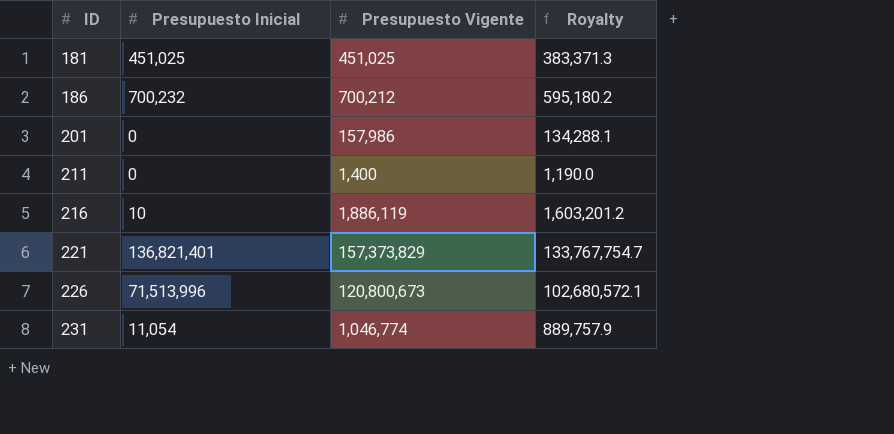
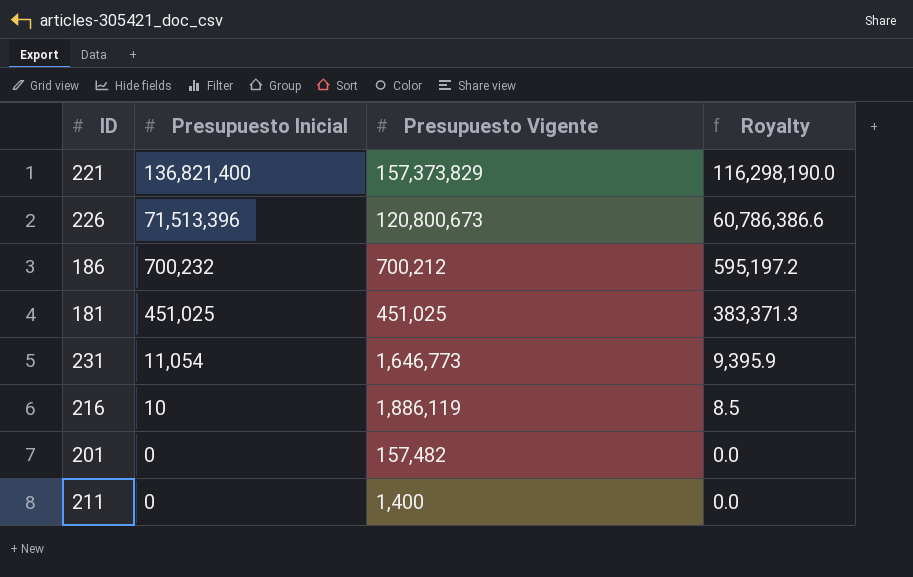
row order: ID ascending -> Presupuesto Inicial descending
column Royalty | formula: [Presupuesto Vigente] * 0.85 -> [Presupuesto Inicial] * 0.85
221 | Presupuesto Inicial: 136,821,401 -> 136,821,400
226 | Presupuesto Inicial: 71,513,996 -> 71,513,396
231 | Presupuesto Vigente: 1,046,774 -> 1,646,773
201 | Presupuesto Vigente: 157,986 -> 157,482

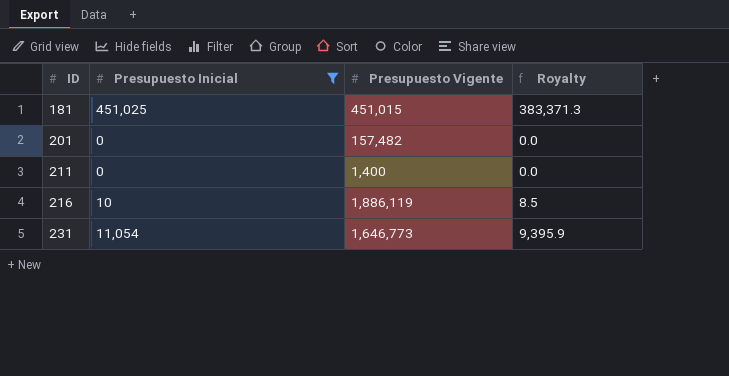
filter: none -> Presupuesto Inicial <= 451,025
row order: Presupuesto Inicial descending -> ID ascending
181 | Presupuesto Vigente: 451,025 -> 451,015

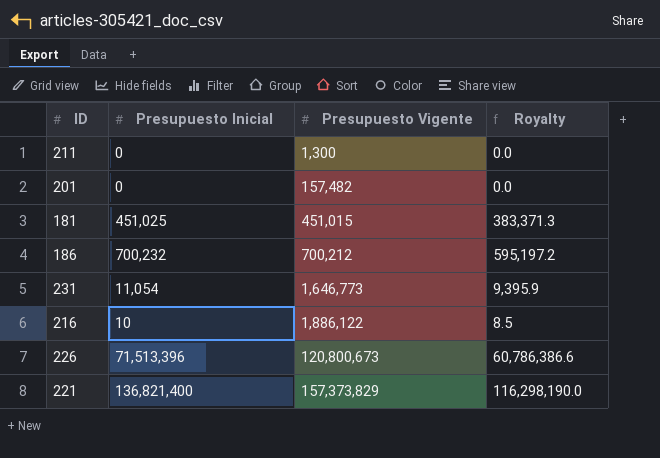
filter: Presupuesto Inicial <= 451,025 -> none
row order: ID ascending -> Presupuesto Vigente ascending
211 | Presupuesto Vigente: 1,400 -> 1,300
216 | Presupuesto Vigente: 1,886,119 -> 1,886,122

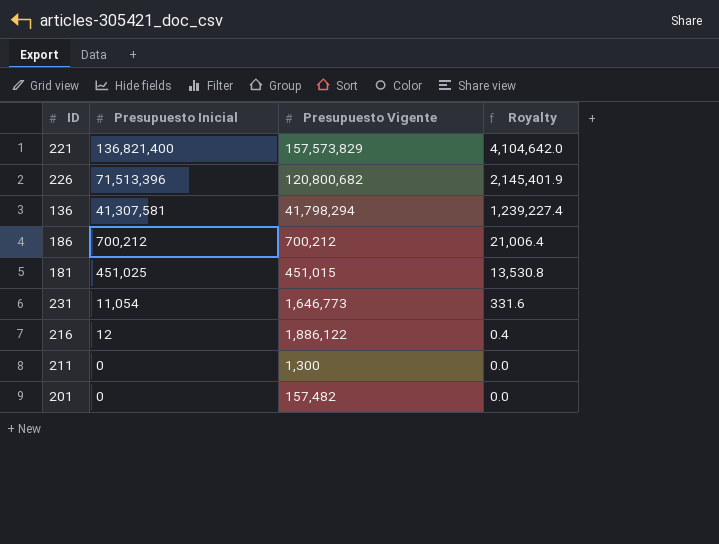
row order: Presupuesto Vigente ascending -> Presupuesto Inicial descending
column Royalty | formula: [Presupuesto Inicial] * 0.85 -> [Presupuesto Inicial] * 0.03
221 | Presupuesto Vigente: 157,373,829 -> 157,573,829
226 | Presupuesto Vigente: 120,800,673 -> 120,800,682
row 136: none -> 41,307,581 | 41,798,294 | 1,239,227.4
186 | Presupuesto Inicial: 700,232 -> 700,212
216 | Presupuesto Inicial: 10 -> 12

